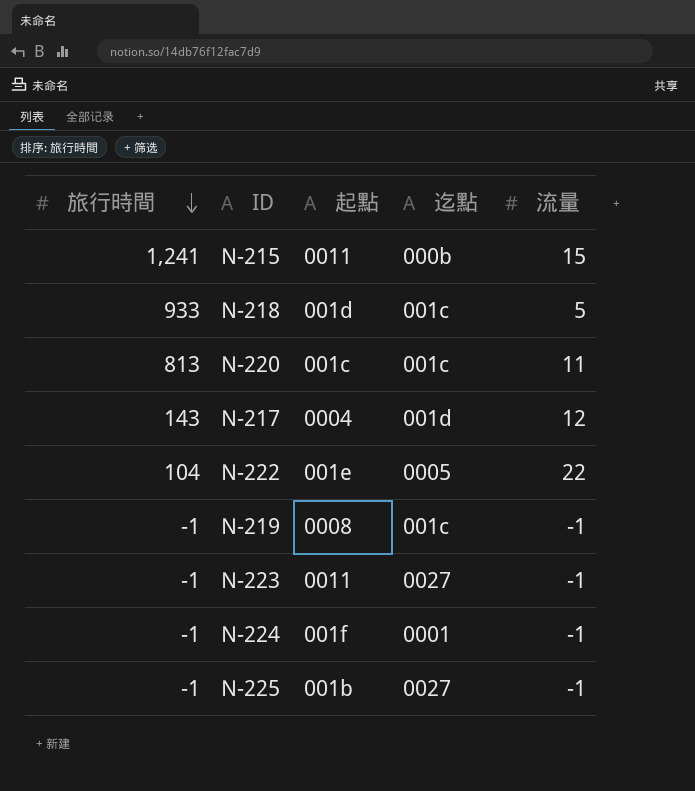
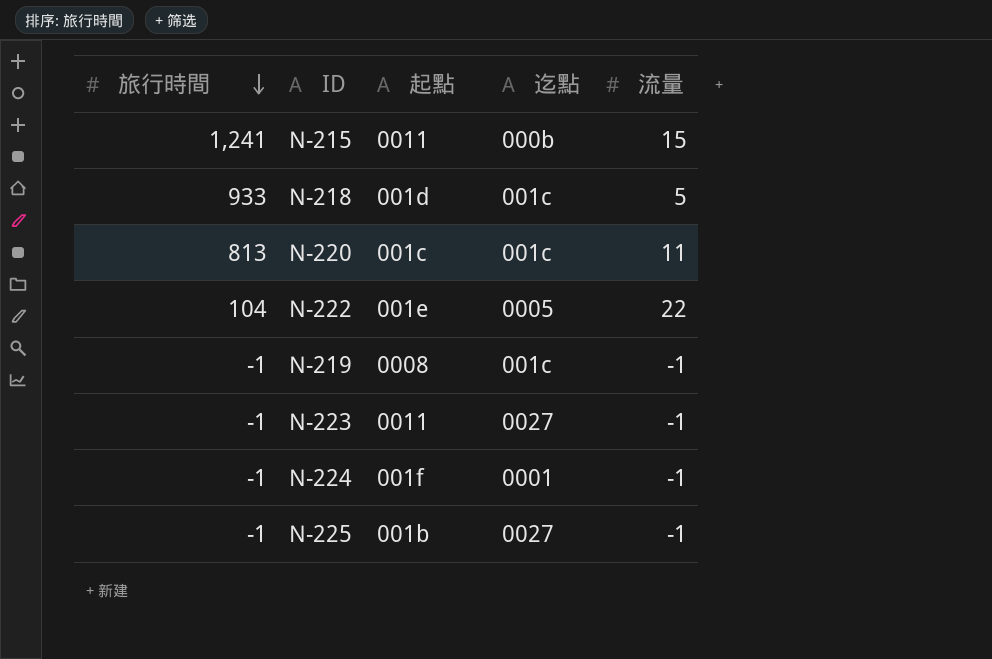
row N-217: 143 | 0004 | 001d | 12 -> none

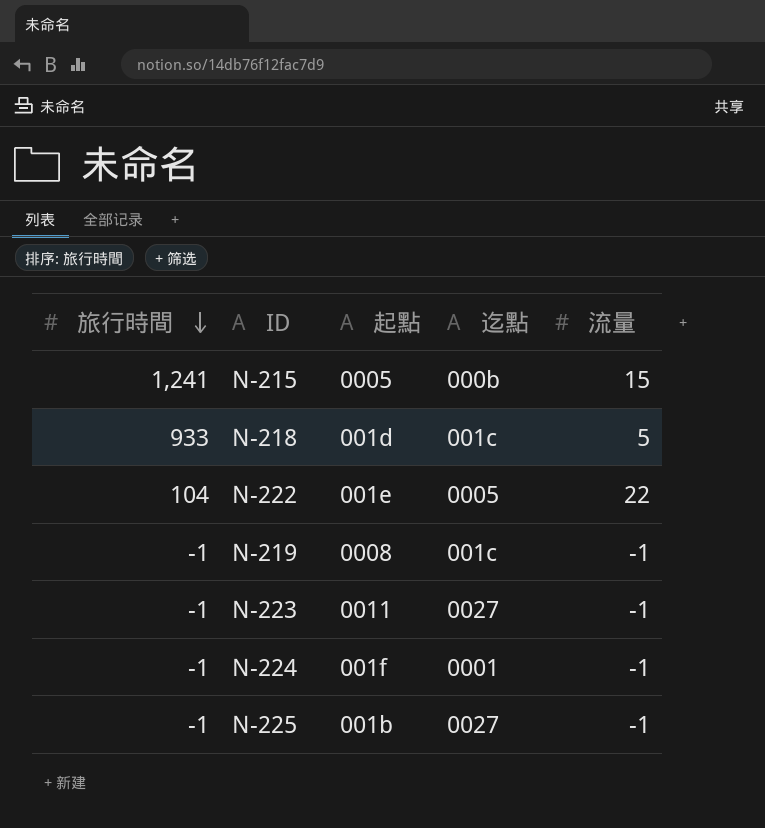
row N-220: 813 | 001c | 001c | 11 -> none
N-215 | 起點: 0011 -> 0005

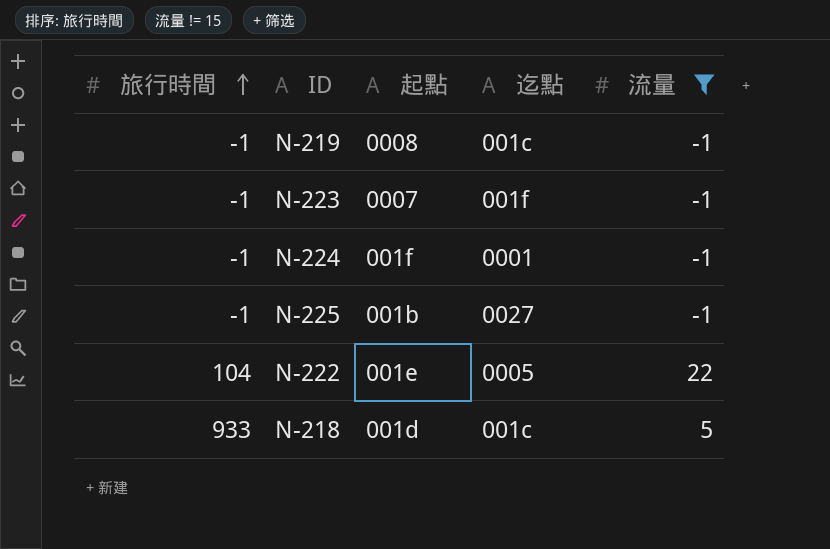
filter: none -> 流量 != 15
row order: 旅行時間 descending -> 旅行時間 ascending
N-223 | 起點: 0011 -> 0007
N-223 | 迄點: 0027 -> 001f

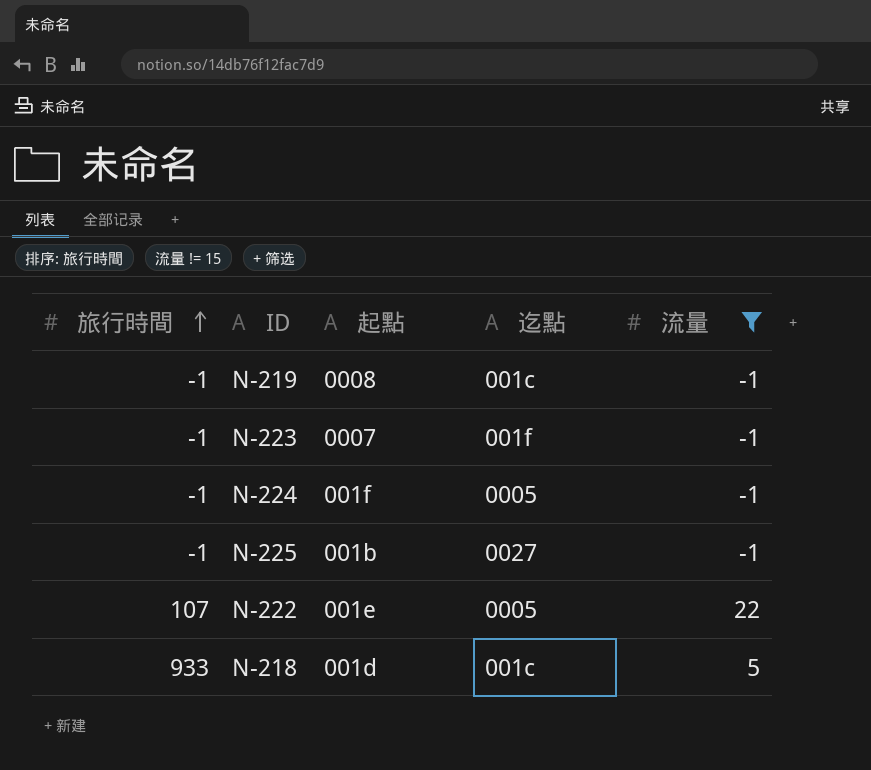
N-224 | 迄點: 0001 -> 0005
N-222 | 旅行時間: 104 -> 107

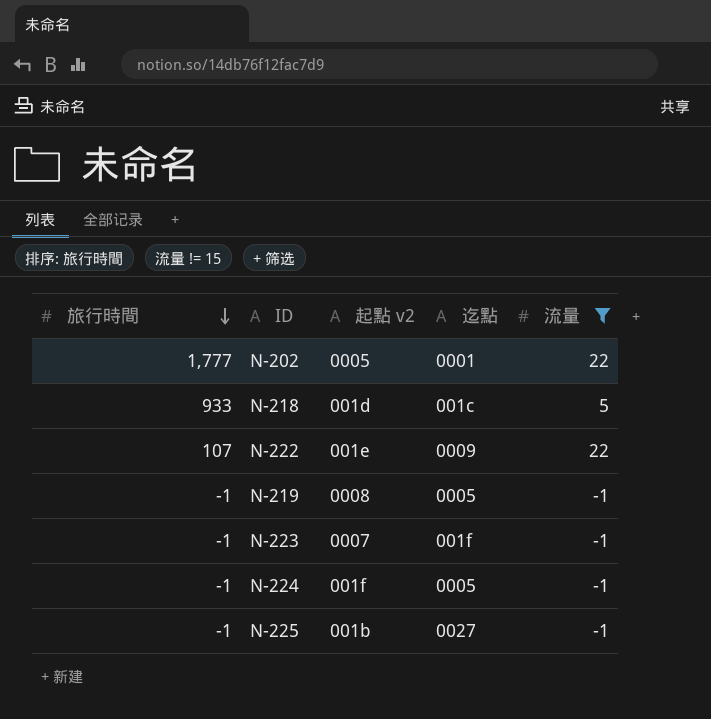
row order: 旅行時間 ascending -> 旅行時間 descending
column name: 起點 -> 起點 v2
row N-202: none -> 1,777 | 0005 | 0001 | 22
N-222 | 迄點: 0005 -> 0009
N-219 | 迄點: 001c -> 0005

